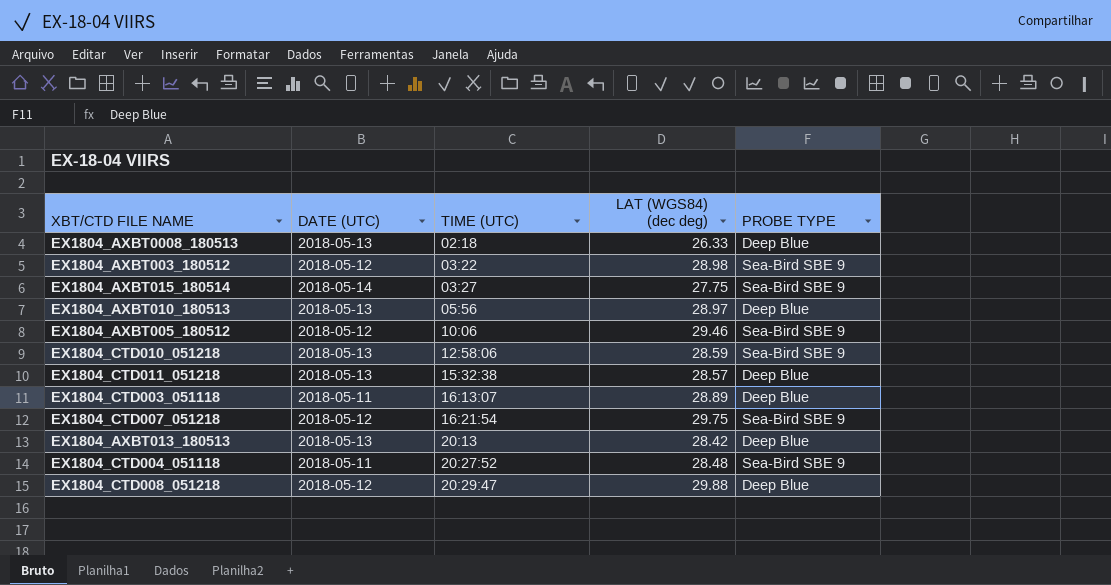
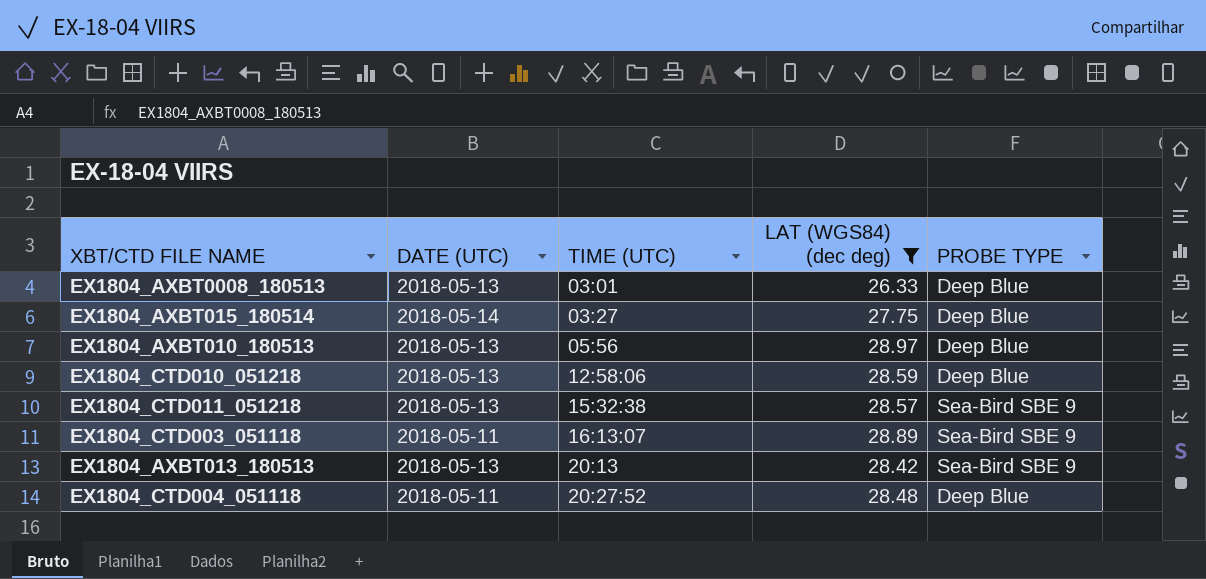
filter: none -> LAT (WGS84) (dec deg) <= 28.97
EX1804_AXBT0008_180513 | TIME (UTC): 02:18 -> 03:01
EX1804_AXBT015_180514 | PROBE TYPE: Sea-Bird SBE 9 -> Deep Blue
EX1804_CTD010_051218 | PROBE TYPE: Sea-Bird SBE 9 -> Deep Blue
EX1804_CTD011_051218 | PROBE TYPE: Deep Blue -> Sea-Bird SBE 9
EX1804_CTD003_051118 | PROBE TYPE: Deep Blue -> Sea-Bird SBE 9
EX1804_AXBT013_180513 | PROBE TYPE: Deep Blue -> Sea-Bird SBE 9
EX1804_CTD004_051118 | PROBE TYPE: Sea-Bird SBE 9 -> Deep Blue

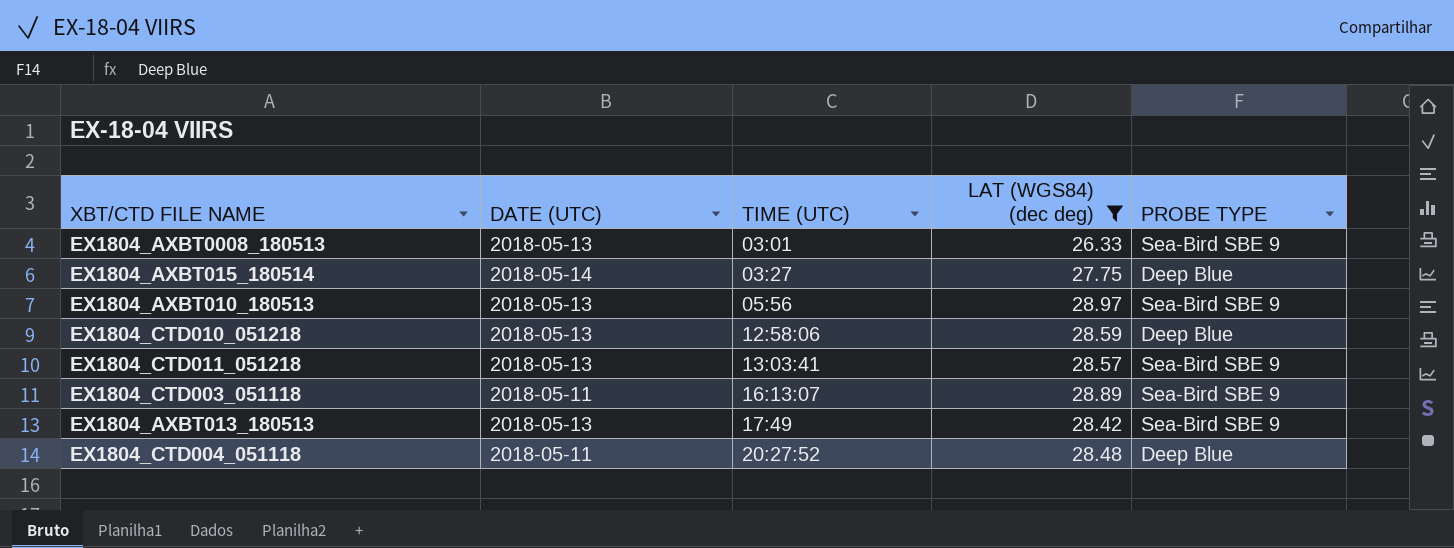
EX1804_AXBT0008_180513 | PROBE TYPE: Deep Blue -> Sea-Bird SBE 9
EX1804_AXBT010_180513 | PROBE TYPE: Deep Blue -> Sea-Bird SBE 9
EX1804_CTD011_051218 | TIME (UTC): 15:32:38 -> 13:03:41
EX1804_AXBT013_180513 | TIME (UTC): 20:13 -> 17:49

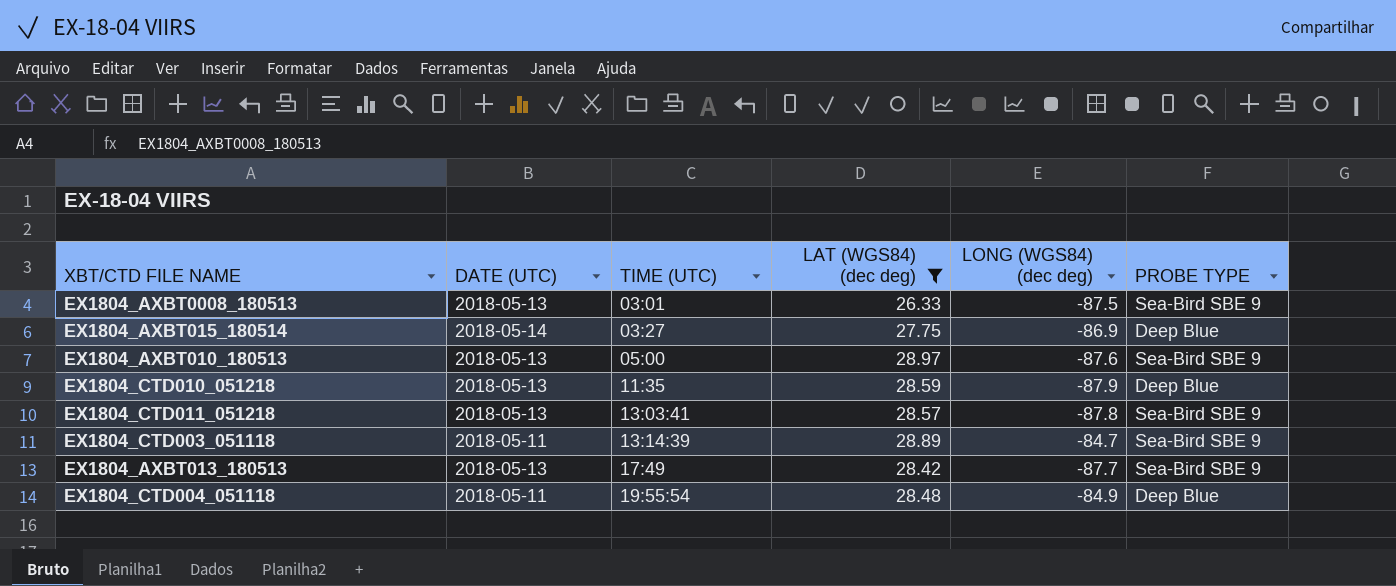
column LONG (WGS84) (dec deg) | position: none -> 5
EX1804_AXBT010_180513 | TIME (UTC): 05:56 -> 05:00
EX1804_CTD010_051218 | TIME (UTC): 12:58:06 -> 11:35
EX1804_CTD003_051118 | TIME (UTC): 16:13:07 -> 13:14:39
EX1804_CTD004_051118 | TIME (UTC): 20:27:52 -> 19:55:54

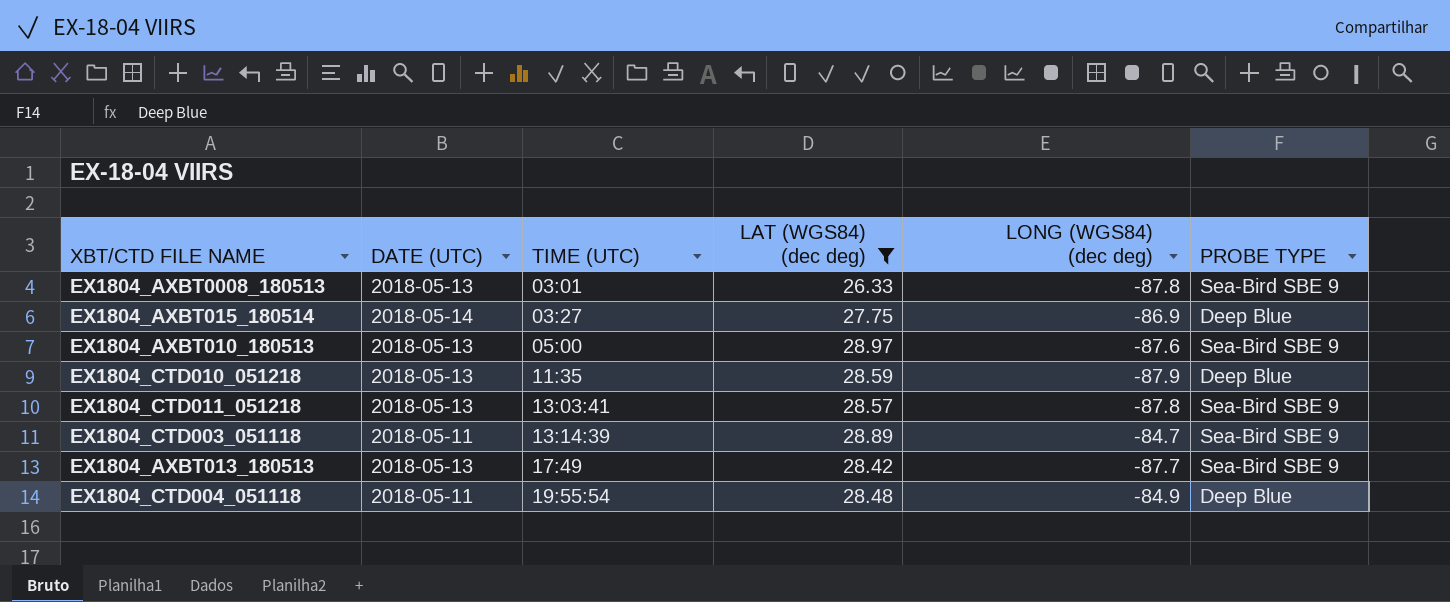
EX1804_AXBT0008_180513 | LONG (WGS84) (dec deg): -87.5 -> -87.8

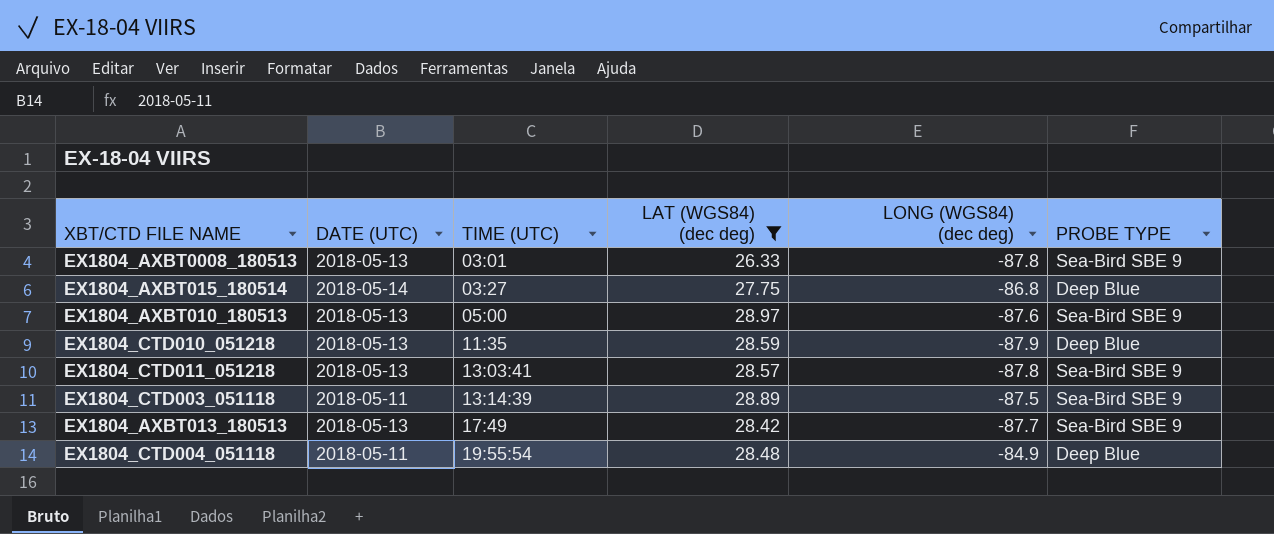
EX1804_AXBT015_180514 | LONG (WGS84) (dec deg): -86.9 -> -86.8
EX1804_CTD003_051118 | LONG (WGS84) (dec deg): -84.7 -> -87.5

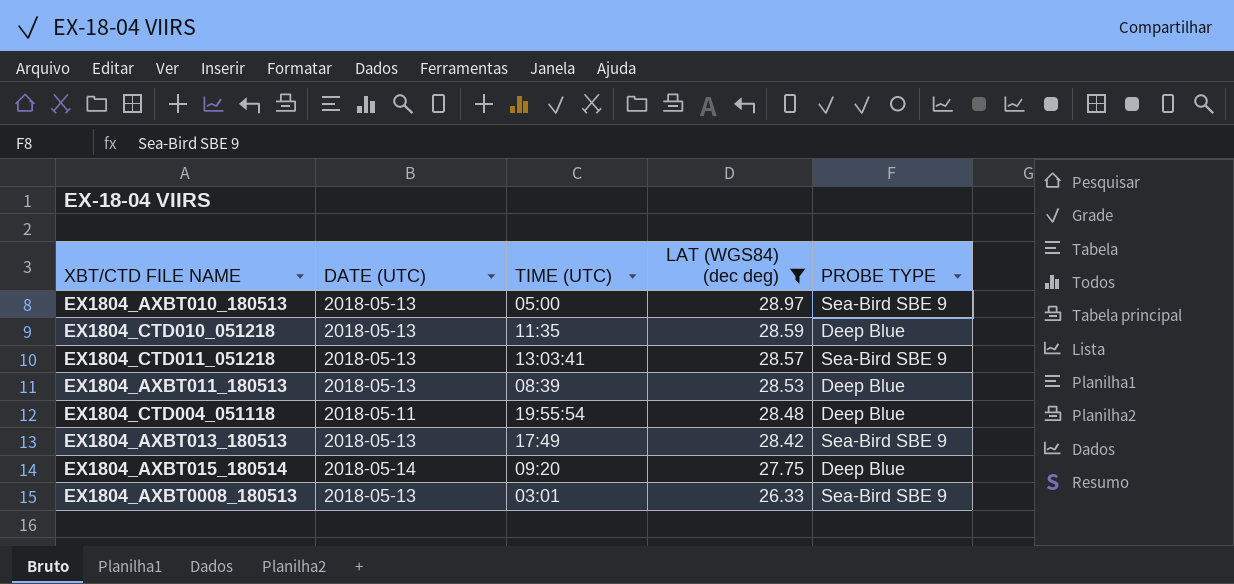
row order: TIME (UTC) ascending -> LAT (WGS84) (dec deg) descending
column LONG (WGS84) (dec deg) | position: 5 -> none
row EX1804_CTD003_051118: 2018-05-11 | 13:14:39 | 28.89 | -87.5 | Sea-Bird SBE 9 -> none
row EX1804_AXBT011_180513: none -> 2018-05-13 | 08:39 | 28.53 | Deep Blue
EX1804_AXBT015_180514 | TIME (UTC): 03:27 -> 09:20

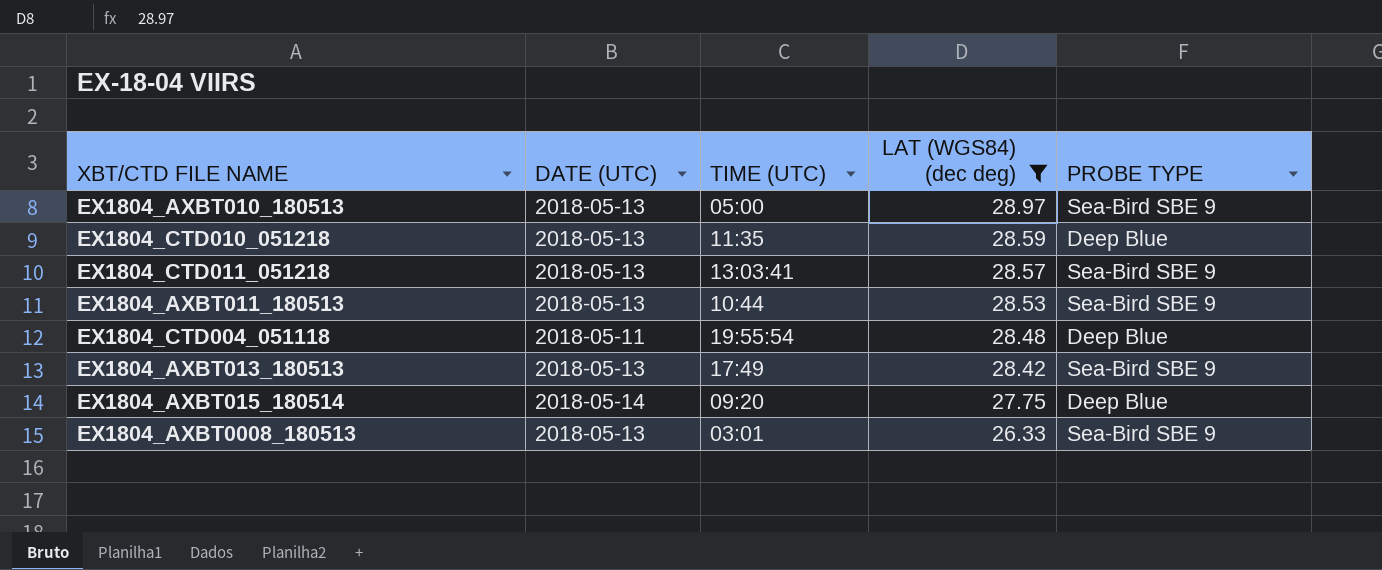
EX1804_AXBT011_180513 | TIME (UTC): 08:39 -> 10:44
EX1804_AXBT011_180513 | PROBE TYPE: Deep Blue -> Sea-Bird SBE 9

